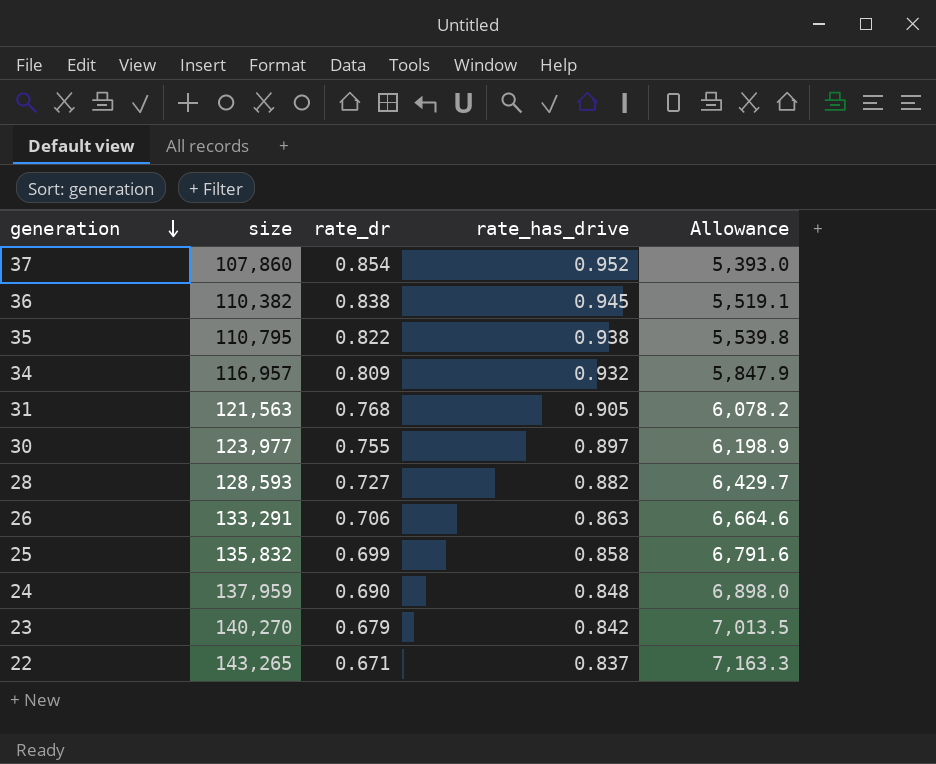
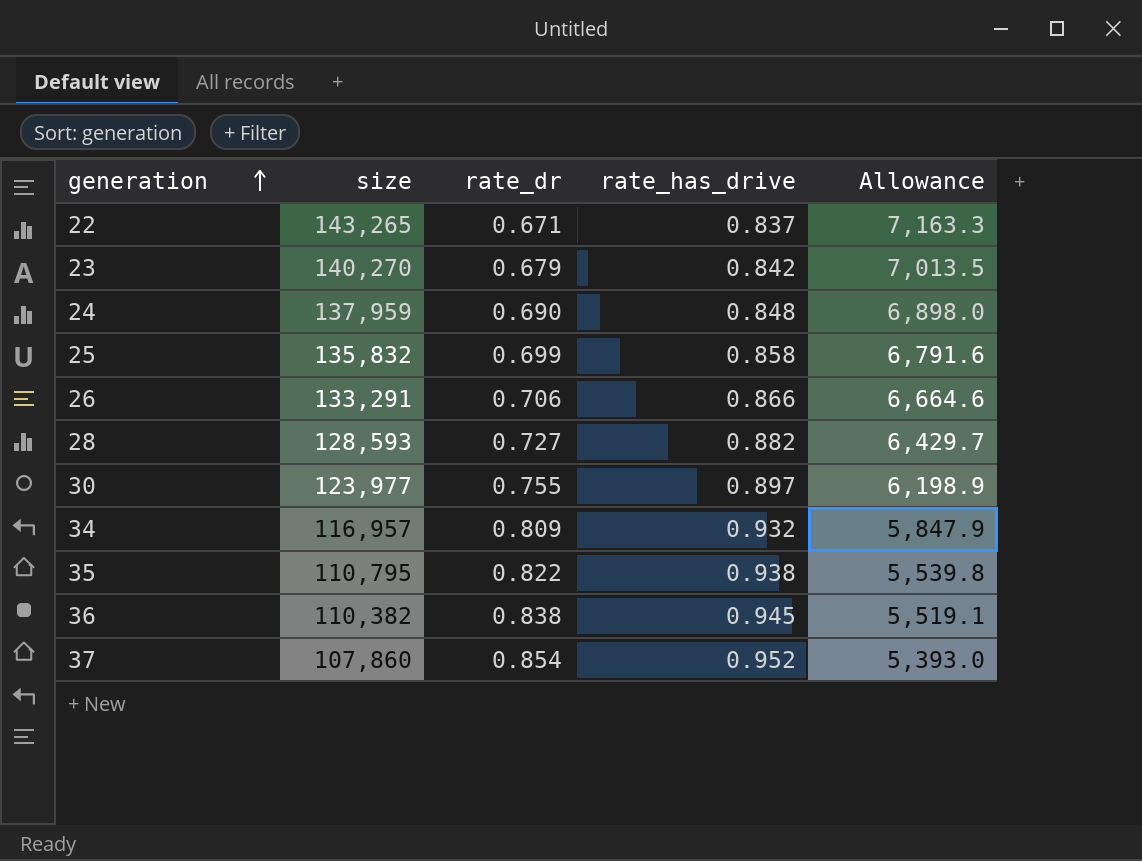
row order: generation descending -> generation ascending
row 31: 121,563 | 0.768 | 0.905 | 6,078.2 -> none
26 | rate_has_drive: 0.863 -> 0.866

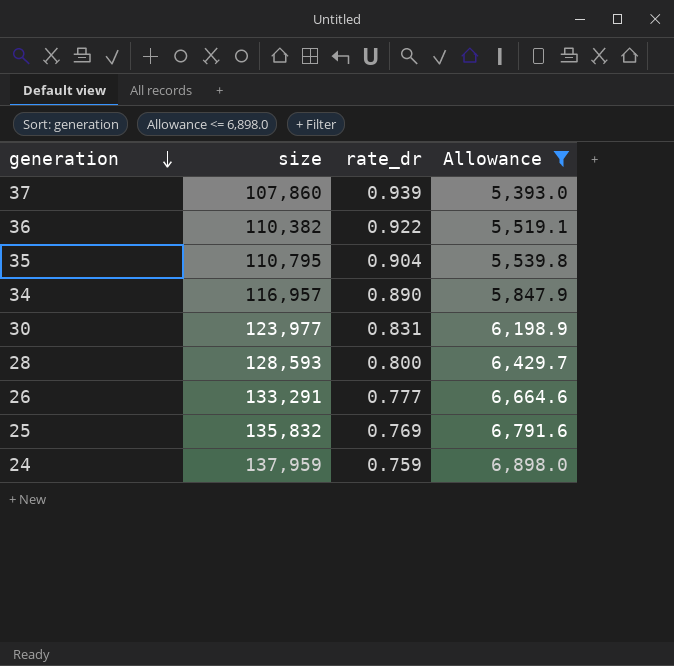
filter: none -> Allowance <= 6,898.0
row order: generation ascending -> generation descending
column rate_has_drive | position: 4 -> none
37 | rate_dr: 0.854 -> 0.939
36 | rate_dr: 0.838 -> 0.922
35 | rate_dr: 0.822 -> 0.904
34 | rate_dr: 0.809 -> 0.890
30 | rate_dr: 0.755 -> 0.831
28 | rate_dr: 0.727 -> 0.800
26 | rate_dr: 0.706 -> 0.777
25 | rate_dr: 0.699 -> 0.769
24 | rate_dr: 0.690 -> 0.759

